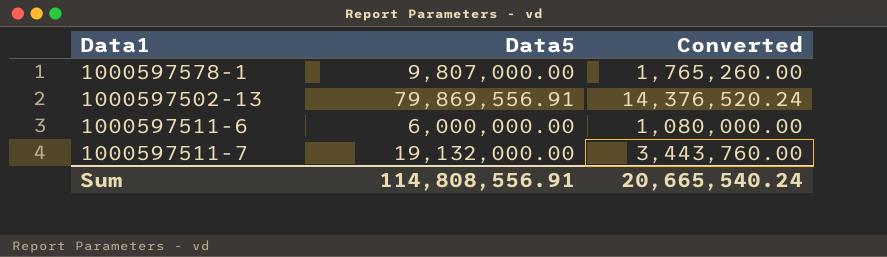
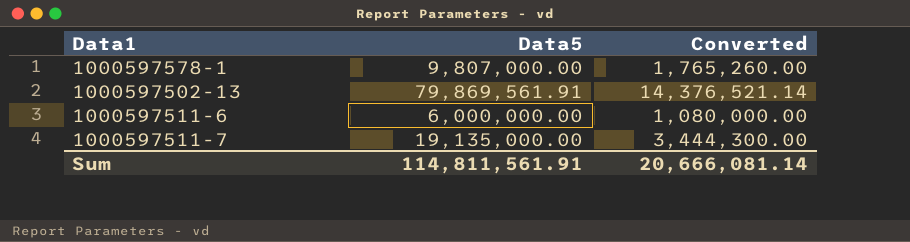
1000597502-13 | Data5: 79,869,556.91 -> 79,869,561.91
1000597502-13 | Converted: 14,376,520.24 -> 14,376,521.14
1000597511-7 | Data5: 19,132,000.00 -> 19,135,000.00
1000597511-7 | Converted: 3,443,760.00 -> 3,444,300.00
Sum | Data5: 114,808,556.91 -> 114,811,561.91
Sum | Converted: 20,665,540.24 -> 20,666,081.14

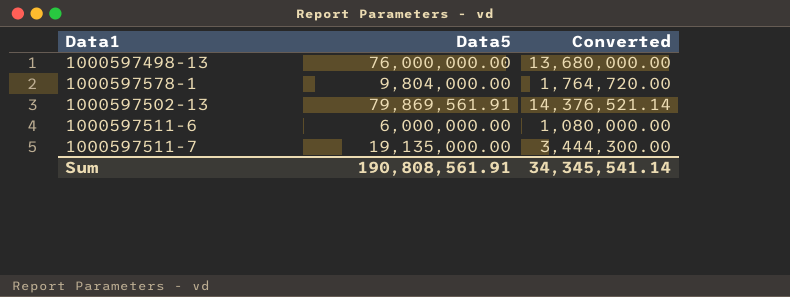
row 1000597498-13: none -> 76,000,000.00 | 13,680,000.00
1000597578-1 | Data5: 9,807,000.00 -> 9,804,000.00
1000597578-1 | Converted: 1,765,260.00 -> 1,764,720.00
Sum | Data5: 114,811,561.91 -> 190,808,561.91
Sum | Converted: 20,666,081.14 -> 34,345,541.14

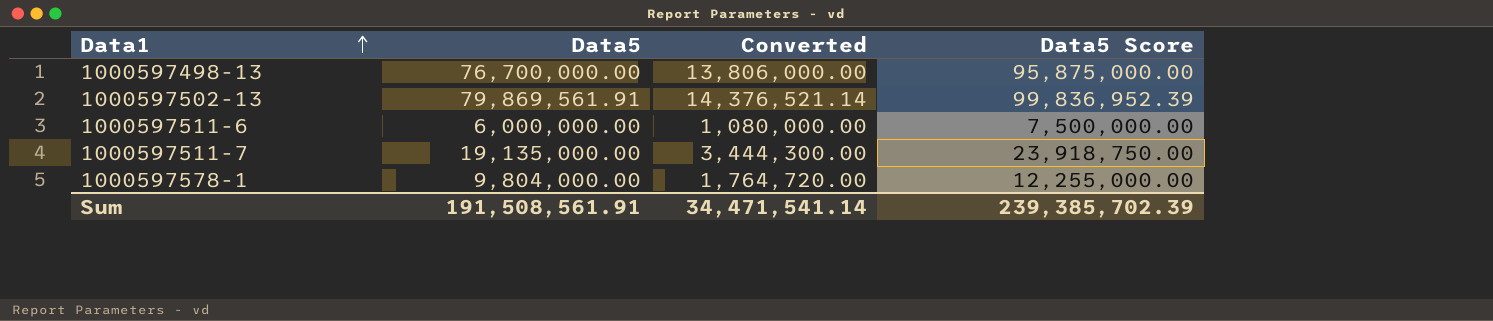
row order: none -> Data1 ascending
column Data5 Score | formula: none -> [Data5] * 1.25
1000597498-13 | Data5: 76,000,000.00 -> 76,700,000.00
1000597498-13 | Converted: 13,680,000.00 -> 13,806,000.00
Sum | Data5: 190,808,561.91 -> 191,508,561.91
Sum | Converted: 34,345,541.14 -> 34,471,541.14

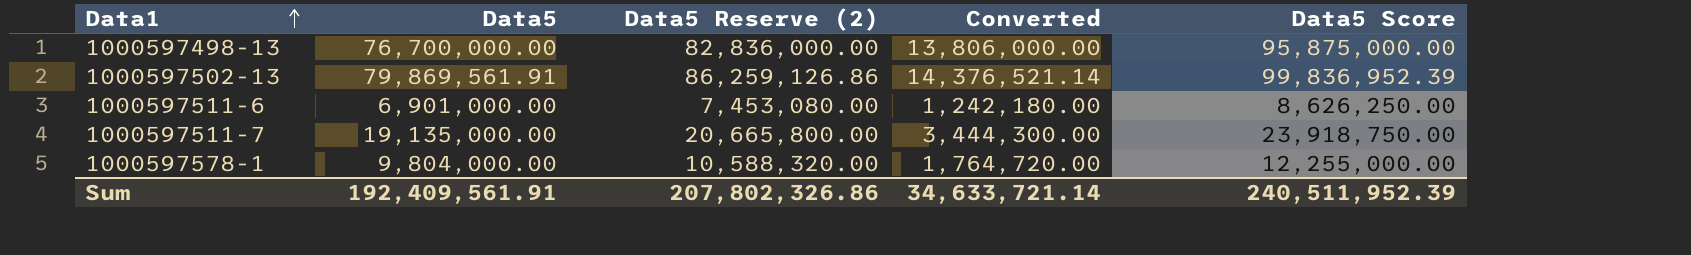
column Data5 Reserve (2) | formula: none -> [Data5] * 1.08
1000597511-6 | Data5: 6,000,000.00 -> 6,901,000.00
1000597511-6 | Converted: 1,080,000.00 -> 1,242,180.00
1000597511-6 | Data5 Score: 7,500,000.00 -> 8,626,250.00
Sum | Data5: 191,508,561.91 -> 192,409,561.91
Sum | Converted: 34,471,541.14 -> 34,633,721.14
Sum | Data5 Score: 239,385,702.39 -> 240,511,952.39

